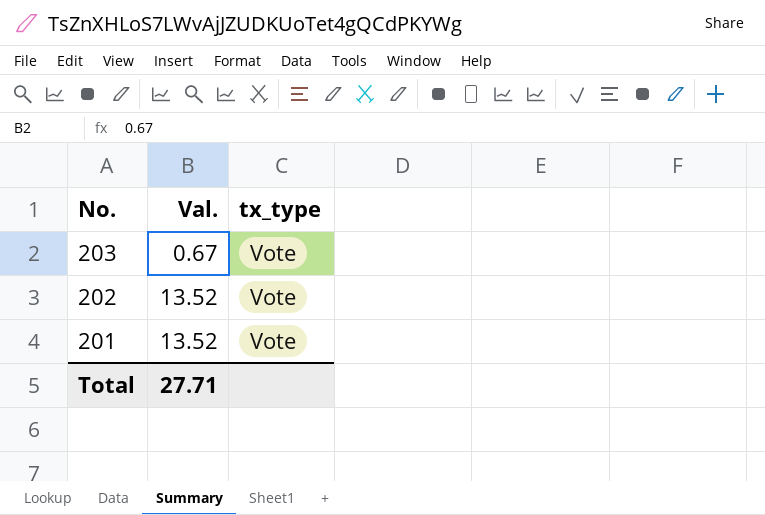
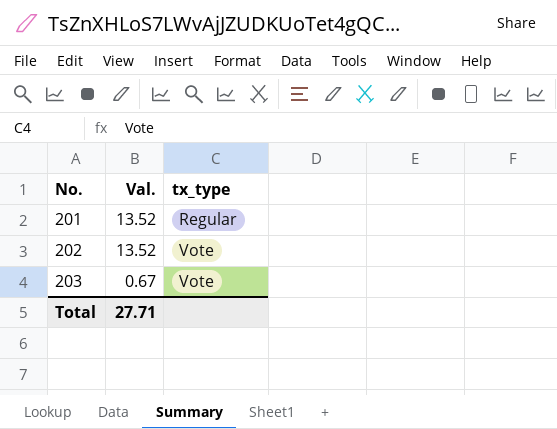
row order: No. descending -> No. ascending
201 | tx_type: Vote -> Regular

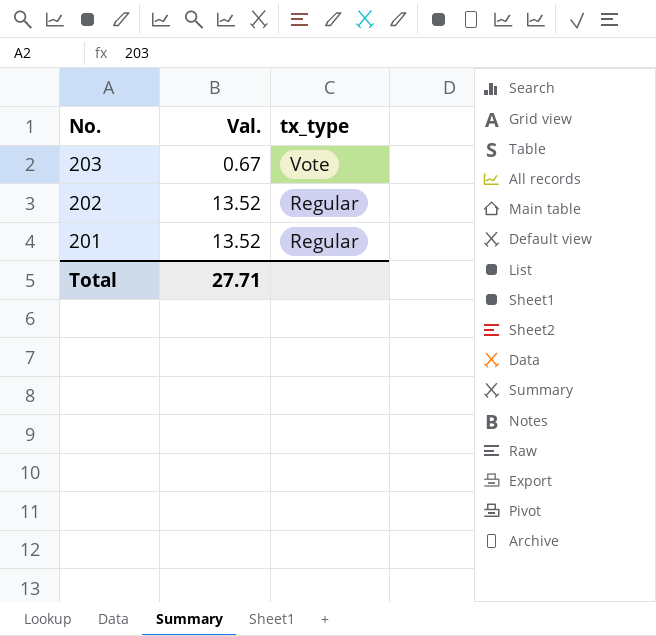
row order: No. ascending -> No. descending
202 | tx_type: Vote -> Regular

